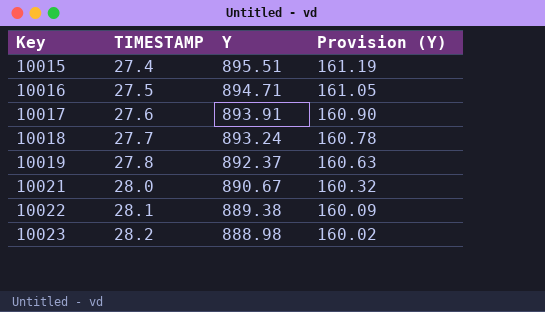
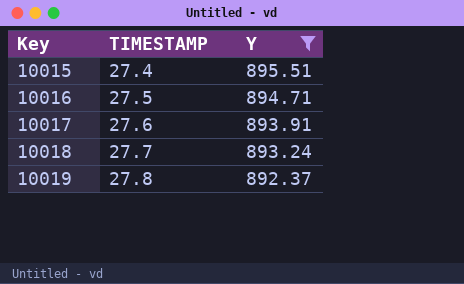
filter: none -> Y >= 892.37
column Provision (Y) | formula: [Y] * 0.18 -> none

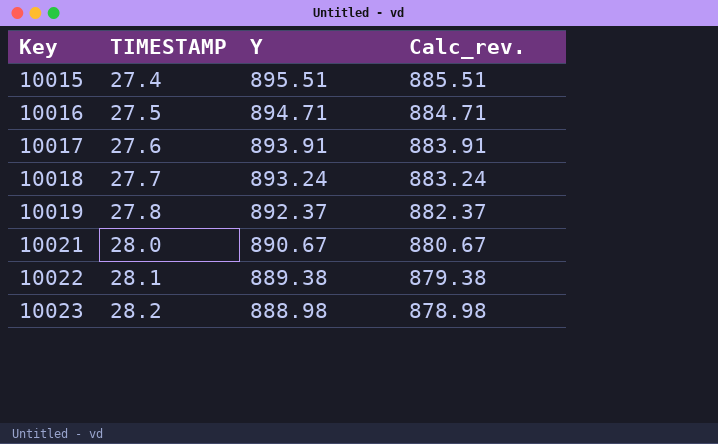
filter: Y >= 892.37 -> none
column Calc_rev. | formula: none -> [Y] - 10

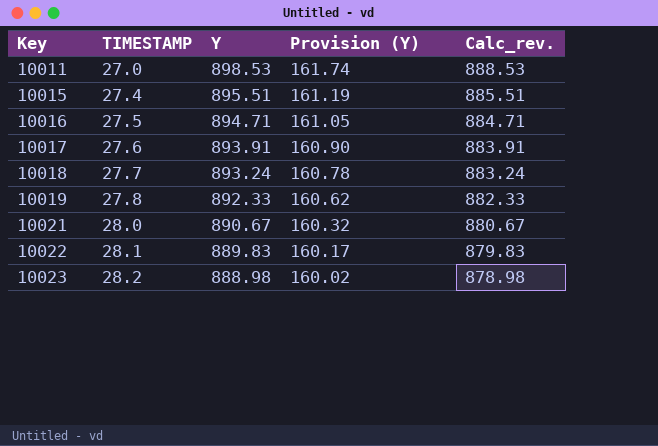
column Provision (Y) | formula: none -> [Y] * 0.18
row 10011: none -> 27.0 | 898.53 | 161.74 | 888.53
10019 | Y: 892.37 -> 892.33
10019 | Calc_rev.: 882.37 -> 882.33
10022 | Y: 889.38 -> 889.83
10022 | Calc_rev.: 879.38 -> 879.83

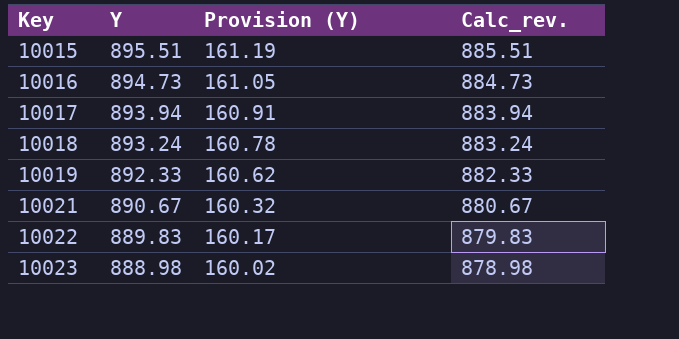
column TIMESTAMP | position: 2 -> none
row 10011: 27.0 | 898.53 | 161.74 | 888.53 -> none
10016 | Y: 894.71 -> 894.73
10016 | Calc_rev.: 884.71 -> 884.73
10017 | Y: 893.91 -> 893.94
10017 | Provision (Y): 160.90 -> 160.91
10017 | Calc_rev.: 883.91 -> 883.94

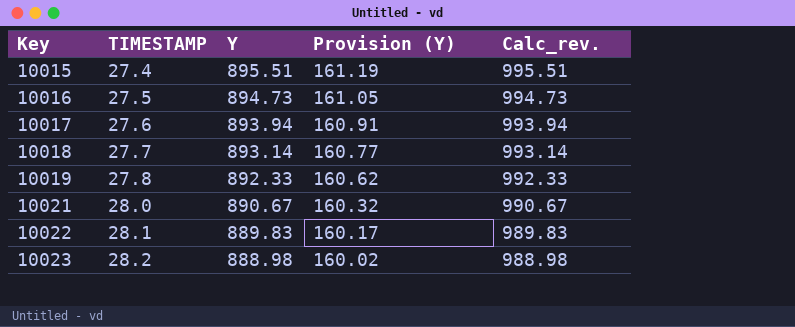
column TIMESTAMP | position: none -> 2
column Calc_rev. | formula: [Y] - 10 -> [Y] + 100
10018 | Y: 893.24 -> 893.14
10018 | Provision (Y): 160.78 -> 160.77

